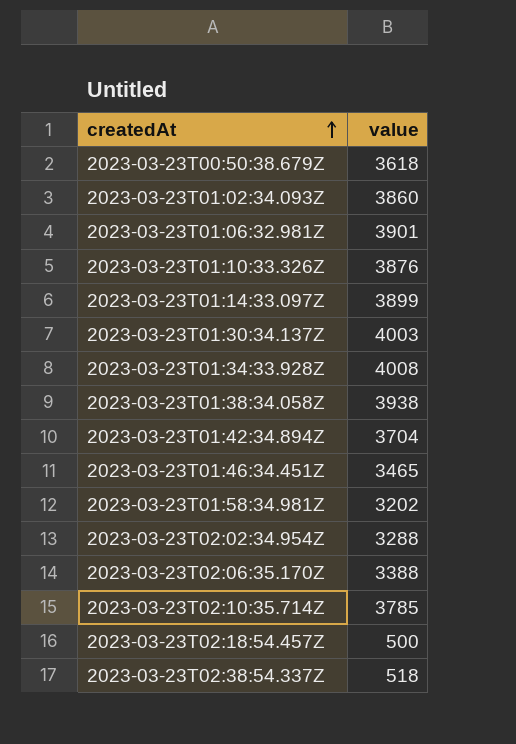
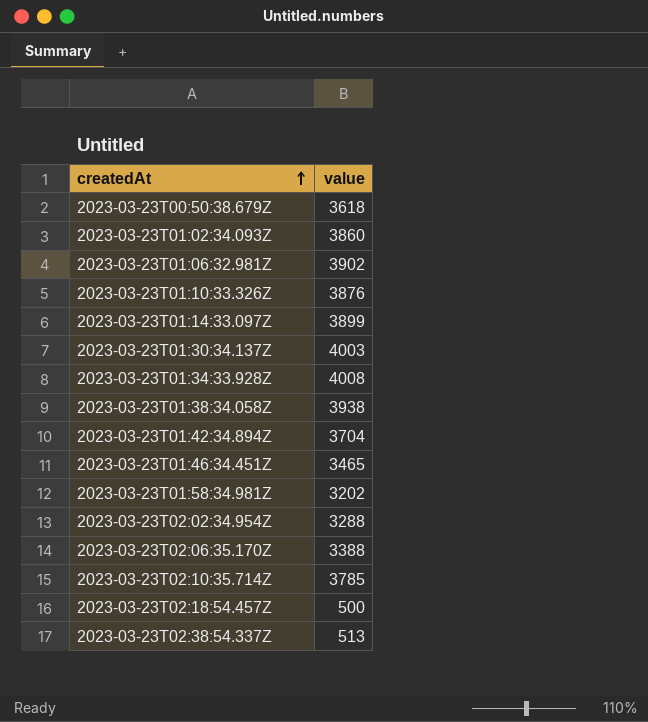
2023-03-23T01:06:32.981Z | value: 3901 -> 3902
2023-03-23T02:38:54.337Z | value: 518 -> 513

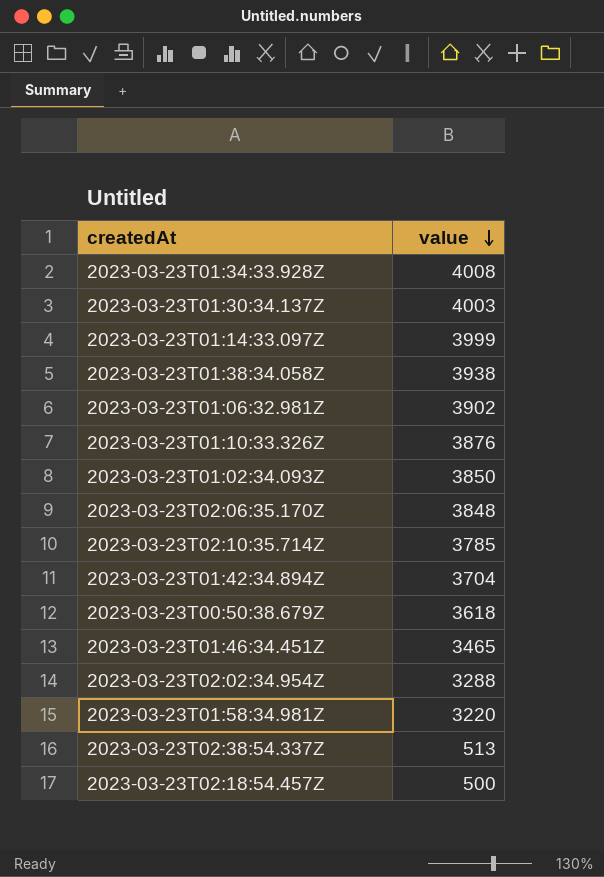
row order: createdAt ascending -> value descending
2023-03-23T01:14:33.097Z | value: 3899 -> 3999
2023-03-23T01:02:34.093Z | value: 3860 -> 3850
2023-03-23T02:06:35.170Z | value: 3388 -> 3848
2023-03-23T01:58:34.981Z | value: 3202 -> 3220

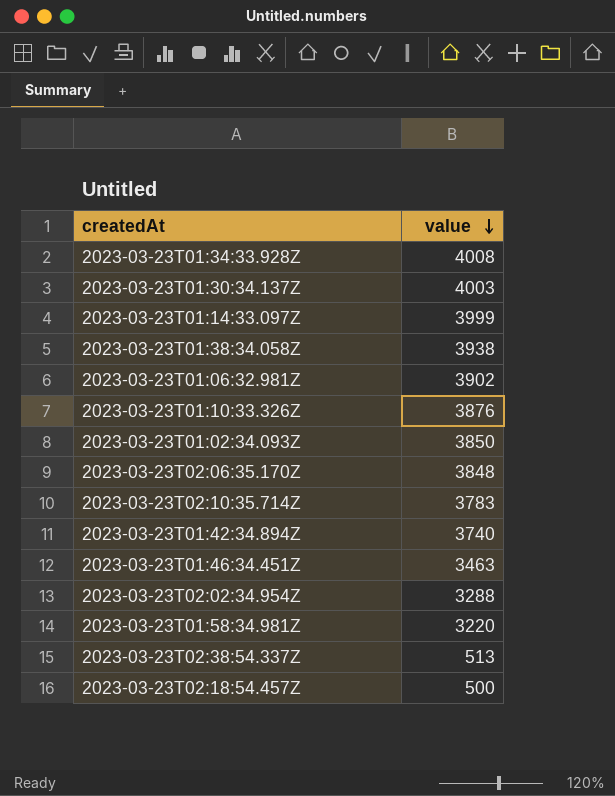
row 2023-03-23T00:50:38.679Z: 3618 -> none
2023-03-23T02:10:35.714Z | value: 3785 -> 3783
2023-03-23T01:42:34.894Z | value: 3704 -> 3740
2023-03-23T01:46:34.451Z | value: 3465 -> 3463

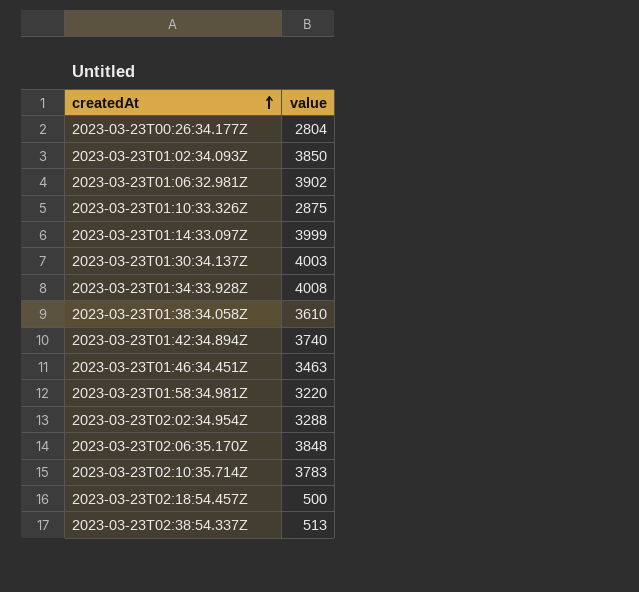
row order: value descending -> createdAt ascending
row 2023-03-23T00:26:34.177Z: none -> 2804
2023-03-23T01:10:33.326Z | value: 3876 -> 2875
2023-03-23T01:38:34.058Z | value: 3938 -> 3610

